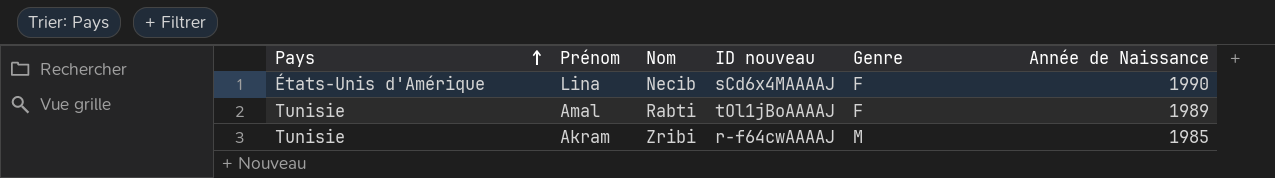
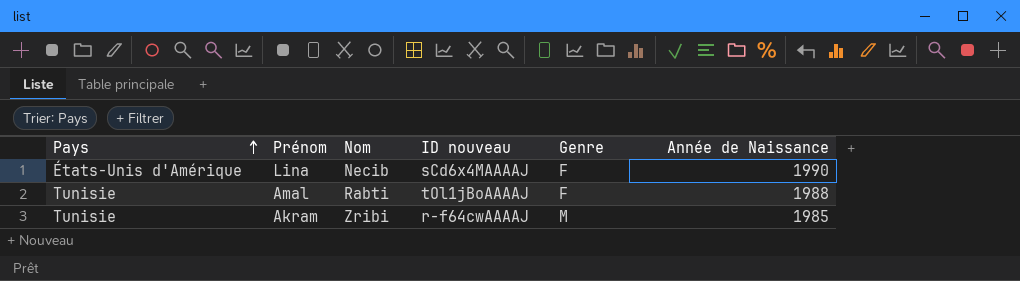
Amal | Année de Naissance: 1989 -> 1988

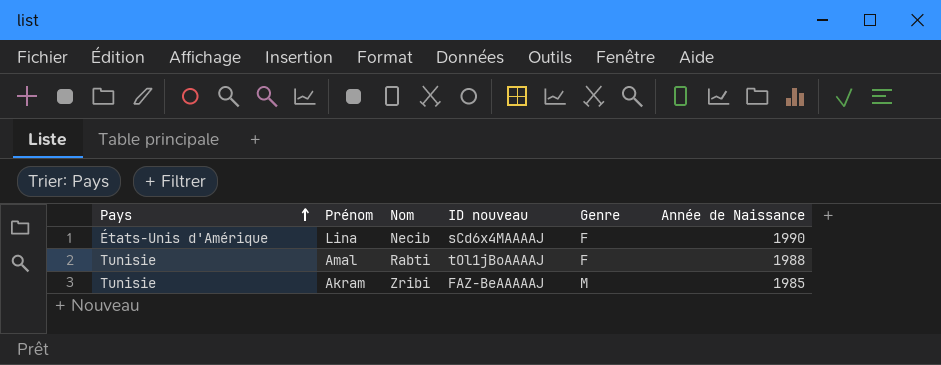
Akram | ID nouveau: r-f64cwAAAAJ -> FAZ-BeAAAAAJ

